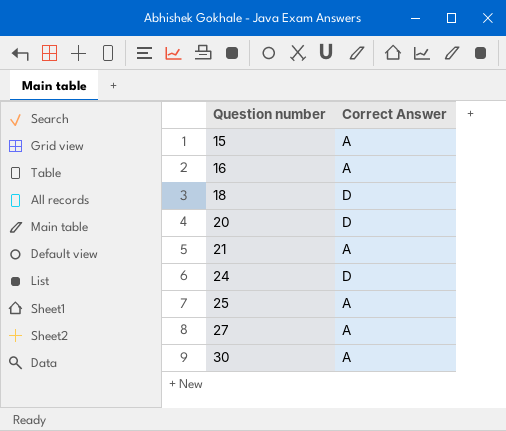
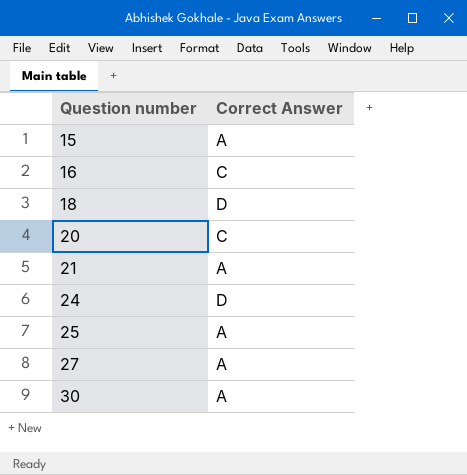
16 | Correct Answer: A -> C
20 | Correct Answer: D -> C

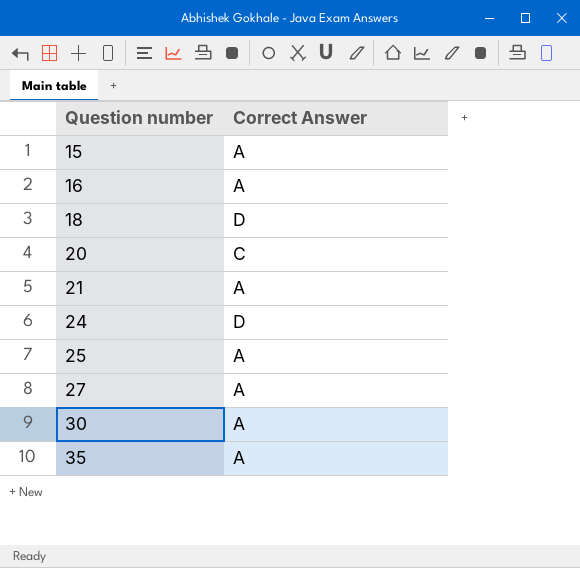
16 | Correct Answer: C -> A
row 35: none -> A

